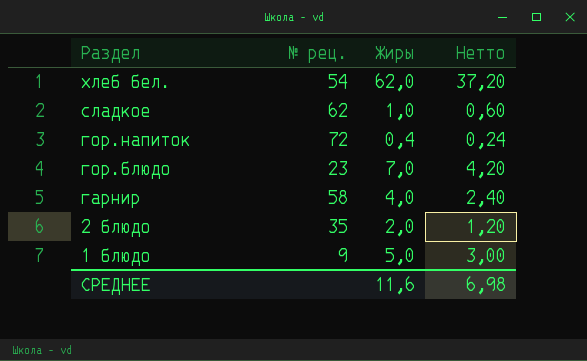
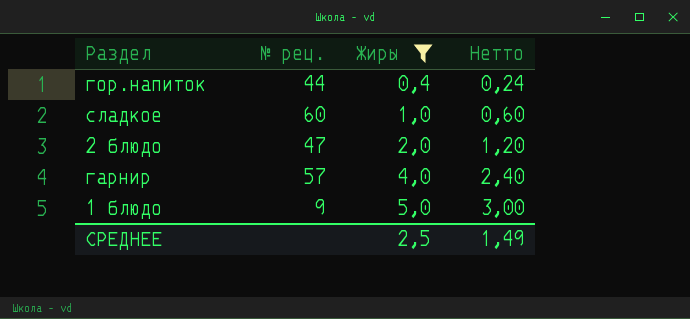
filter: none -> Жиры <= 5,0
row order: Раздел descending -> Жиры ascending
гор.напиток | № рец.: 72 -> 44
сладкое | № рец.: 62 -> 60
2 блюдо | № рец.: 35 -> 47
гарнир | № рец.: 58 -> 57
СРЕДНЕЕ | Жиры: 11,6 -> 2,5
СРЕДНЕЕ | Нетто: 6,98 -> 1,49

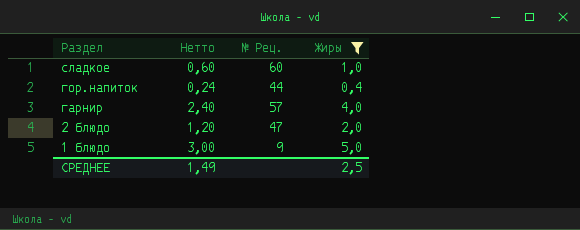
row order: Жиры ascending -> Раздел descending
column Нетто | position: 4 -> 2
column name: № рец. -> № Рец.

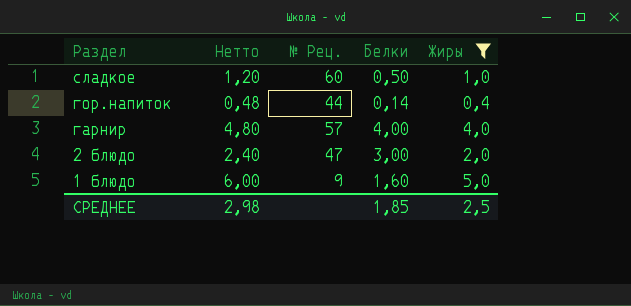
column Нетто | formula: [Жиры] * 0,6 -> [Жиры] * 1,2
column Белки | position: none -> 4
СРЕДНЕЕ | Нетто: 1,49 -> 2,98

